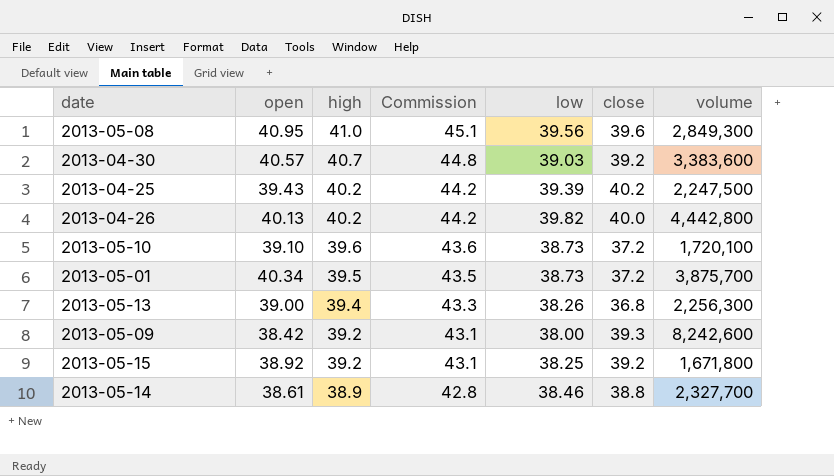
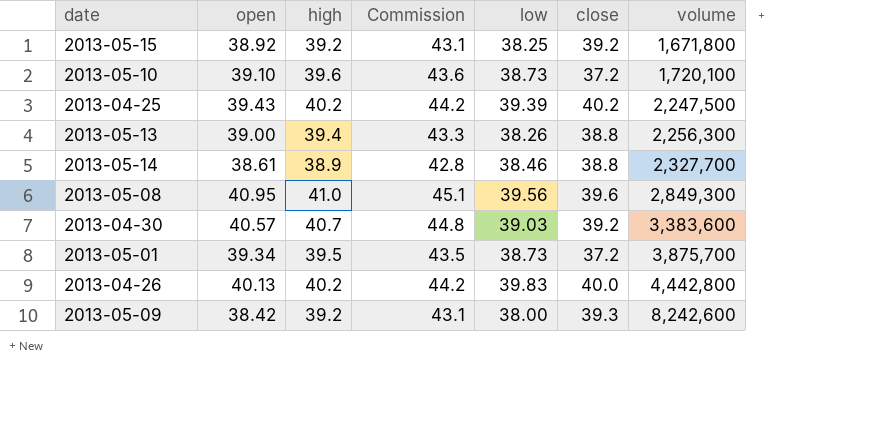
row order: high descending -> volume ascending
2013-05-13 | close: 36.8 -> 38.8
2013-05-01 | open: 40.34 -> 39.34
2013-04-26 | low: 39.82 -> 39.83

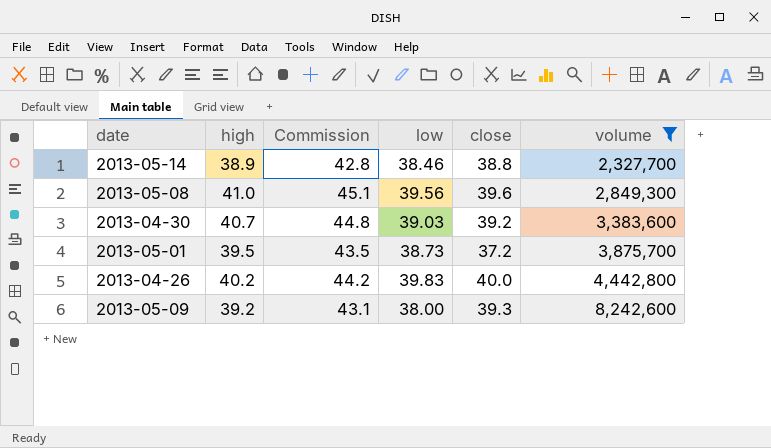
filter: none -> volume >= 2,327,700
column open | position: 2 -> none

